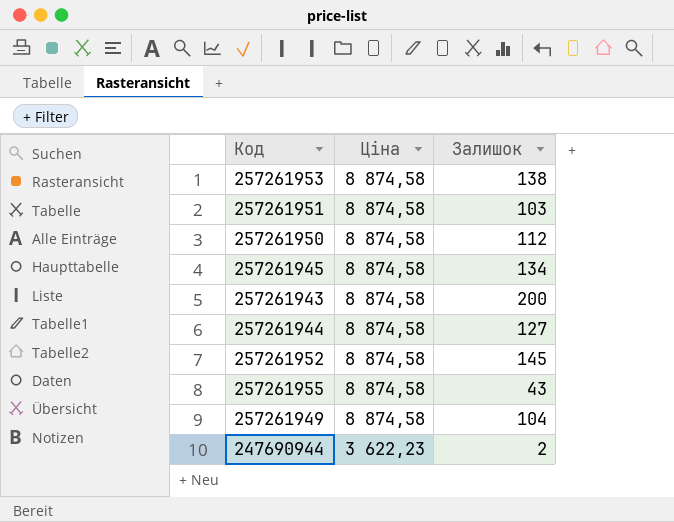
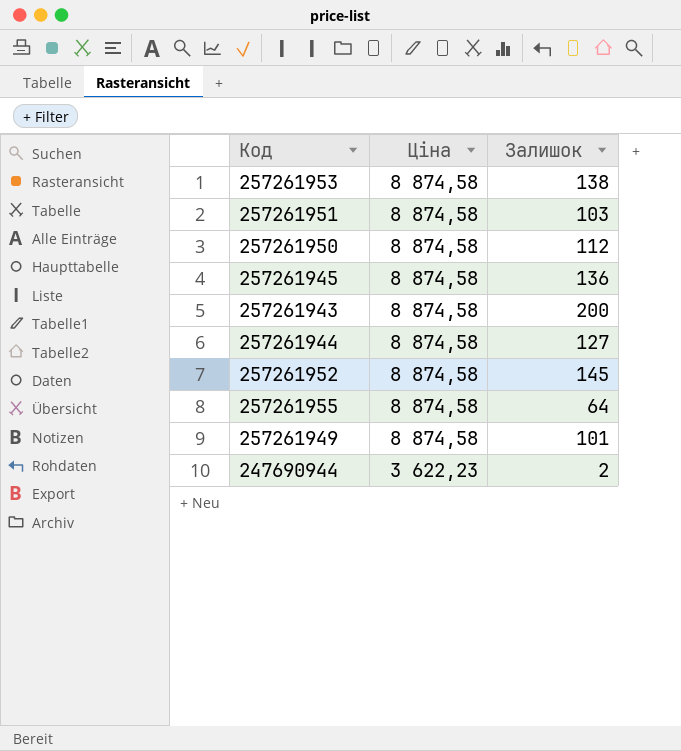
257261945 | Залишок: 134 -> 136
257261955 | Залишок: 43 -> 64
257261949 | Залишок: 104 -> 101

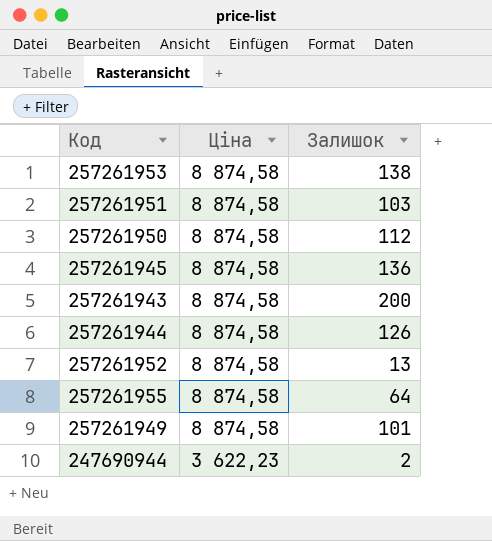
257261944 | Залишок: 127 -> 126
257261952 | Залишок: 145 -> 13

